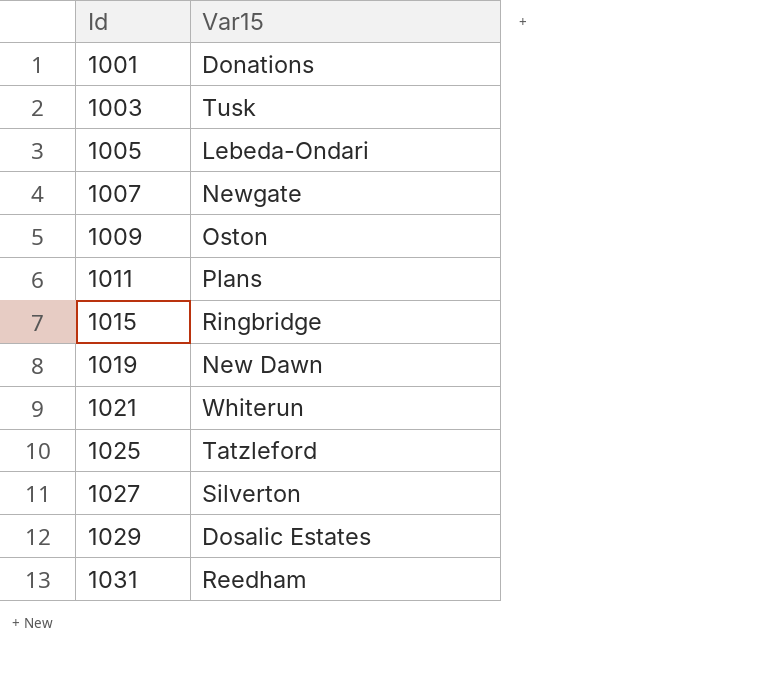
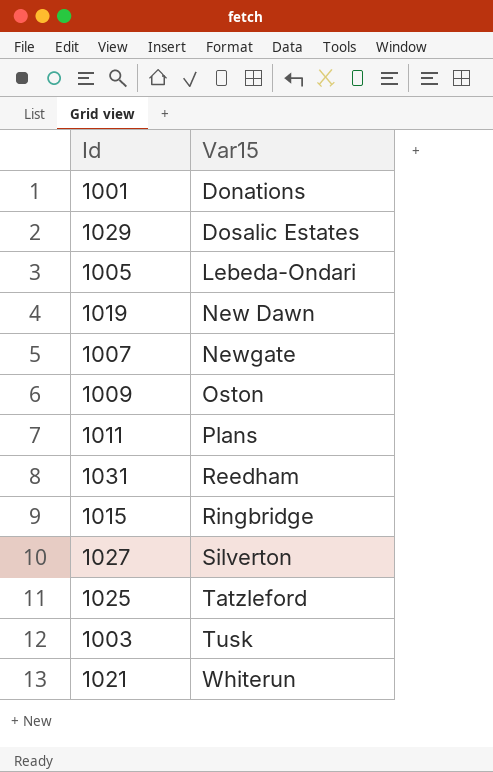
row order: Id ascending -> Var15 ascending

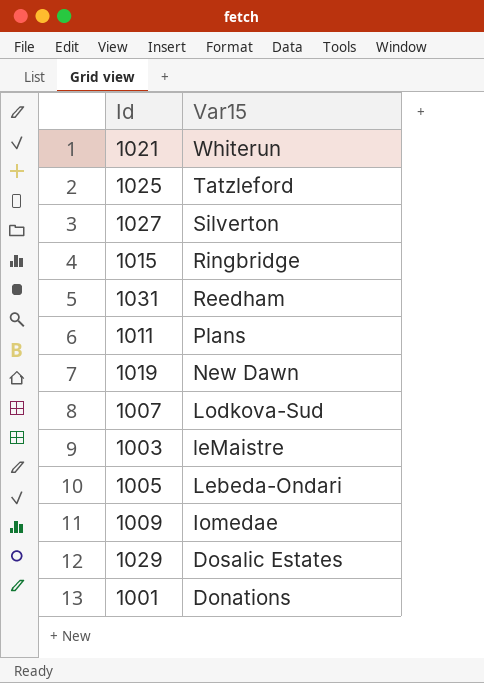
row order: Var15 ascending -> Var15 descending
1007 | Var15: Newgate -> Lodkova-Sud
1003 | Var15: Tusk -> leMaistre
1009 | Var15: Oston -> Iomedae

